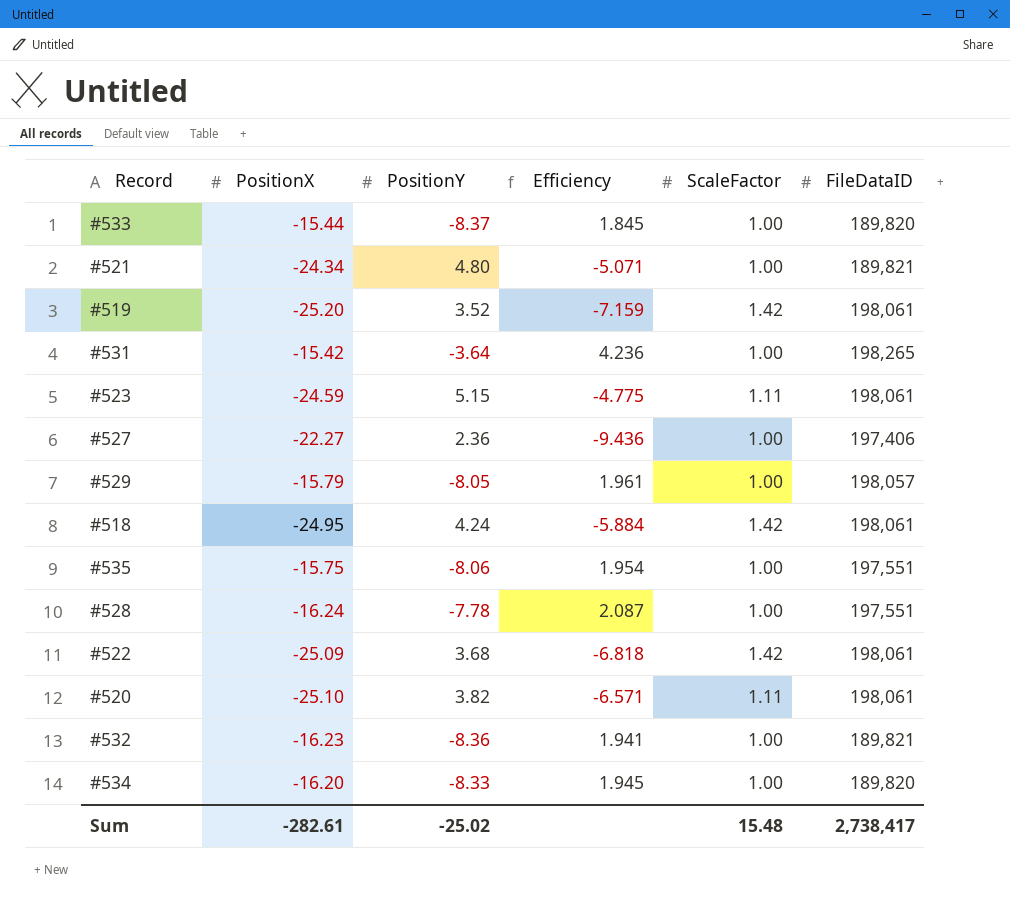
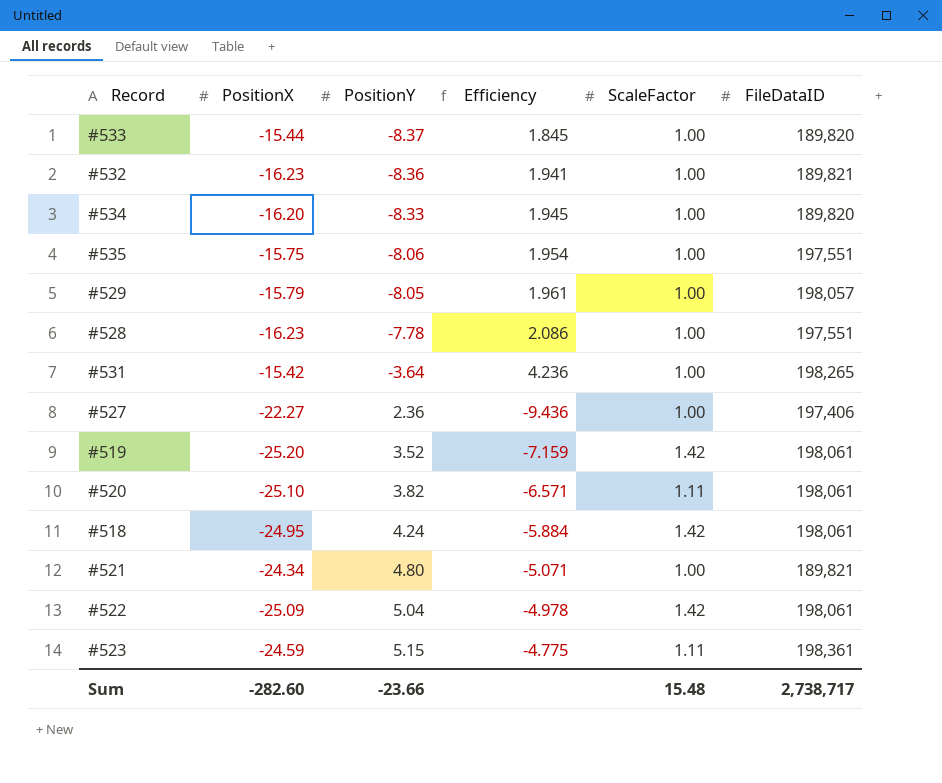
row order: none -> PositionY ascending
#528 | PositionX: -16.24 -> -16.23
#528 | Efficiency: 2.087 -> 2.086
#522 | PositionY: 3.68 -> 5.04
#522 | Efficiency: -6.818 -> -4.978
#523 | FileDataID: 198,061 -> 198,361
Sum | PositionX: -282.61 -> -282.60
Sum | PositionY: -25.02 -> -23.66
Sum | FileDataID: 2,738,417 -> 2,738,717

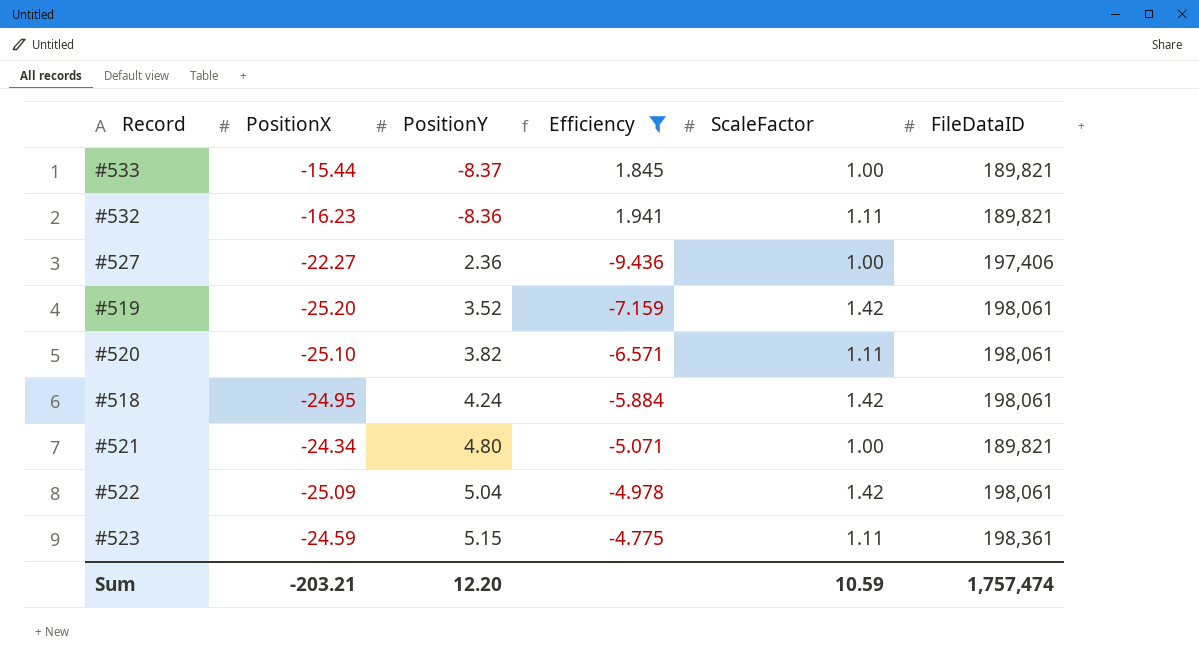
filter: none -> Efficiency <= 1.941
#533 | FileDataID: 189,820 -> 189,821
#532 | ScaleFactor: 1.00 -> 1.11
Sum | PositionX: -282.60 -> -203.21
Sum | PositionY: -23.66 -> 12.20
Sum | ScaleFactor: 15.48 -> 10.59
Sum | FileDataID: 2,738,717 -> 1,757,474

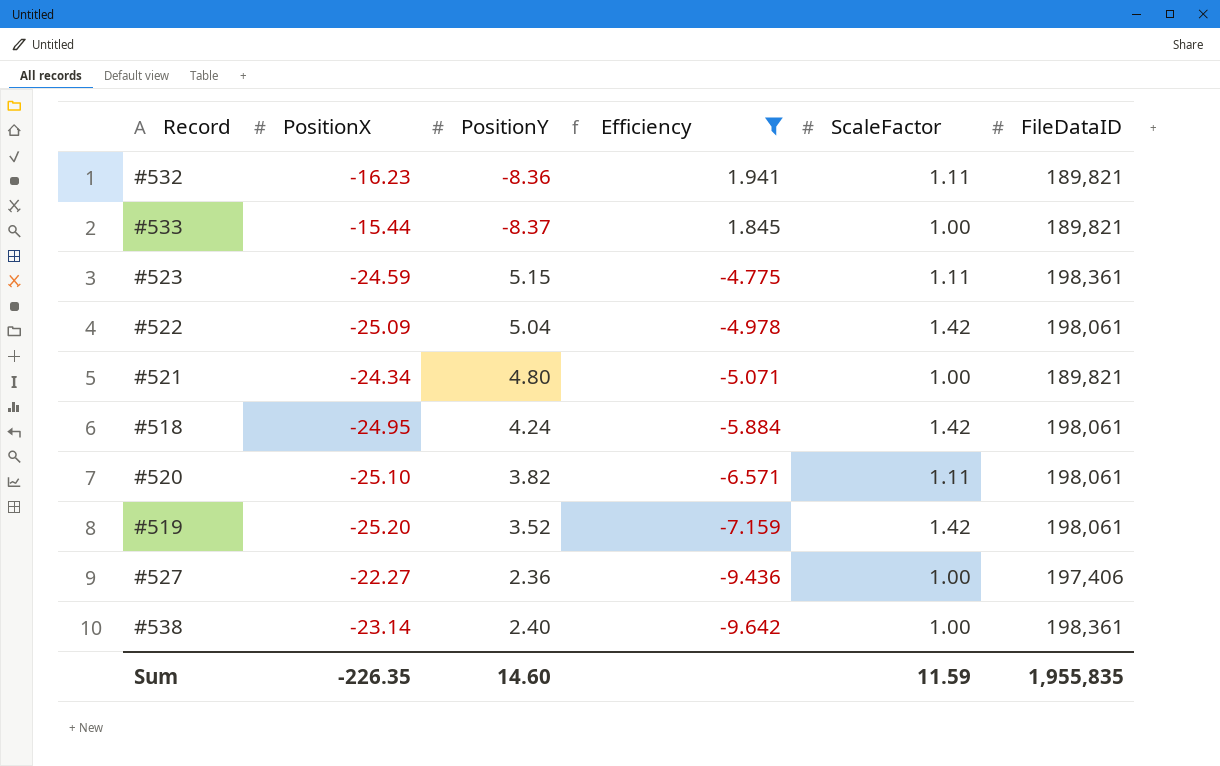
row order: PositionY ascending -> Efficiency descending
row #538: none -> -23.14 | 2.40 | -9.642 | 1.00 | 198,361
Sum | PositionX: -203.21 -> -226.35
Sum | PositionY: 12.20 -> 14.60
Sum | ScaleFactor: 10.59 -> 11.59
Sum | FileDataID: 1,757,474 -> 1,955,835

